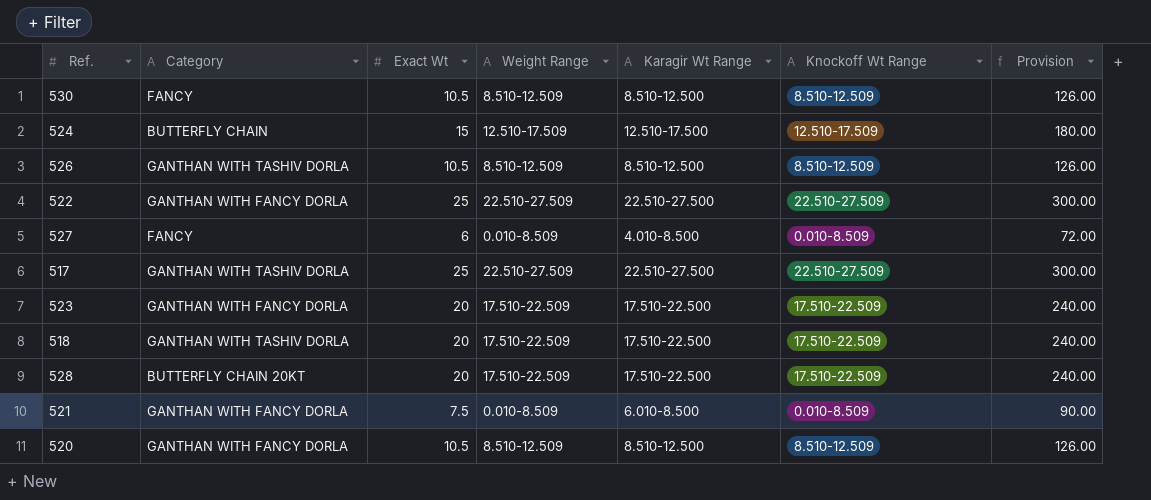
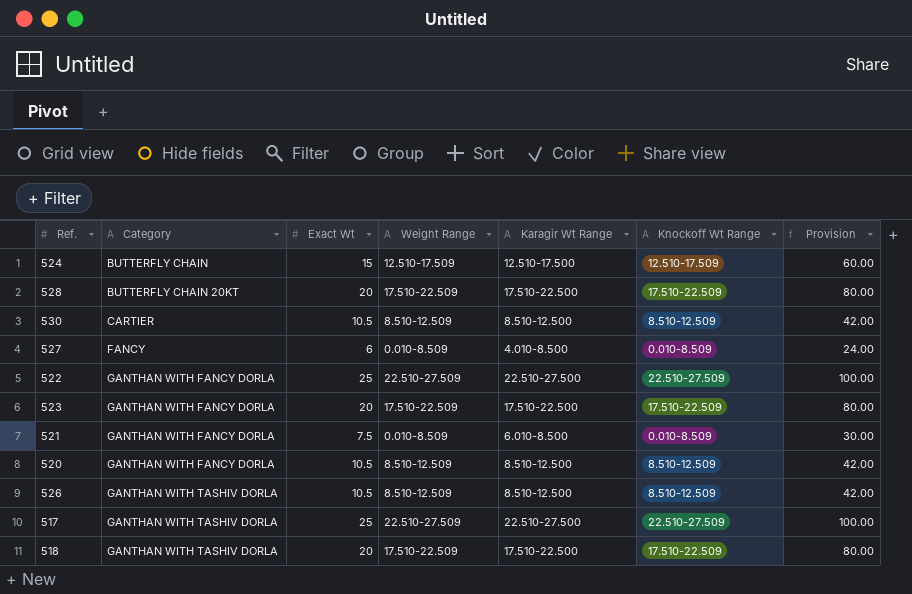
row order: none -> Category ascending
column Provision | formula: [Exact Wt] * 12 -> [Exact Wt] * 4
530 | Category: FANCY -> CARTIER

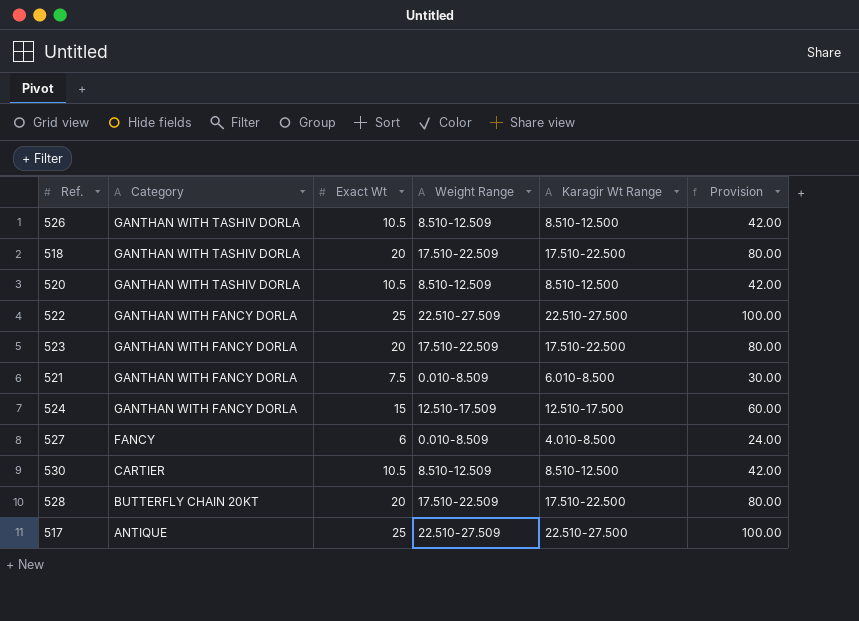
row order: Category ascending -> Category descending
column Knockoff Wt Range | position: 6 -> none
520 | Category: GANTHAN WITH FANCY DORLA -> GANTHAN WITH TASHIV DORLA
524 | Category: BUTTERFLY CHAIN -> GANTHAN WITH FANCY DORLA
517 | Category: GANTHAN WITH TASHIV DORLA -> ANTIQUE

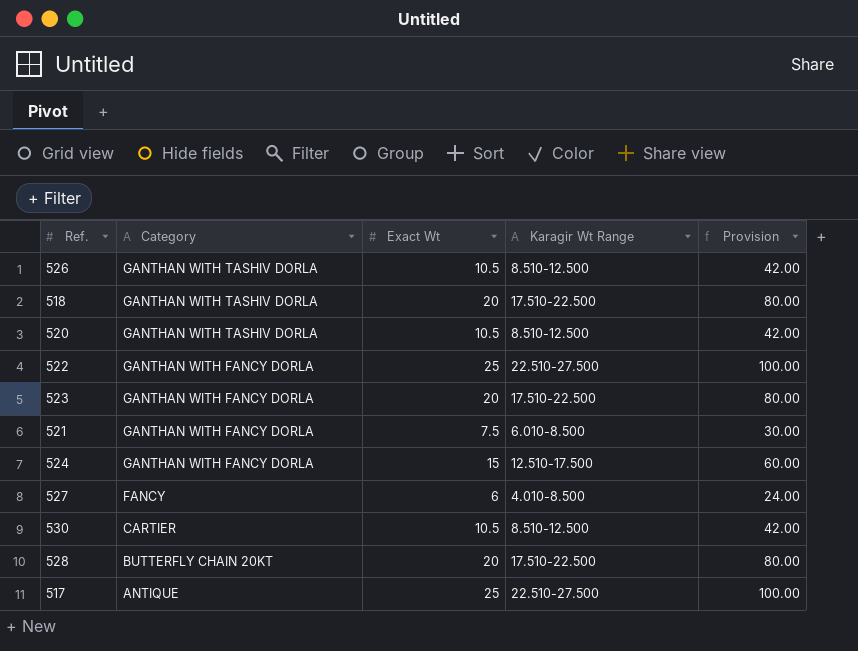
column Weight Range | position: 4 -> none

